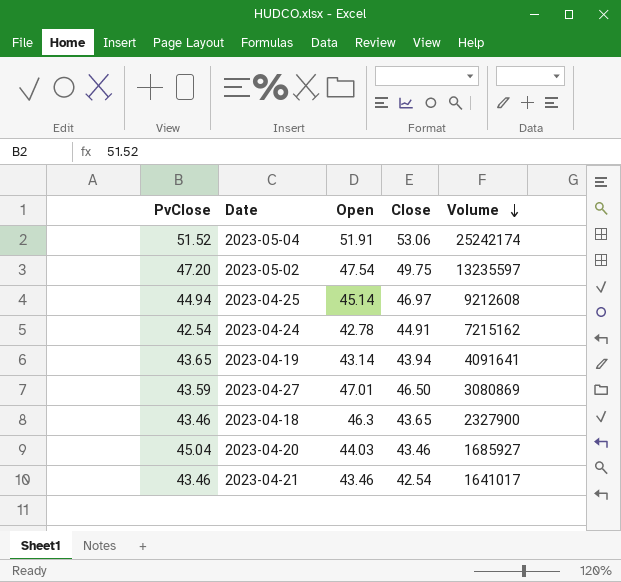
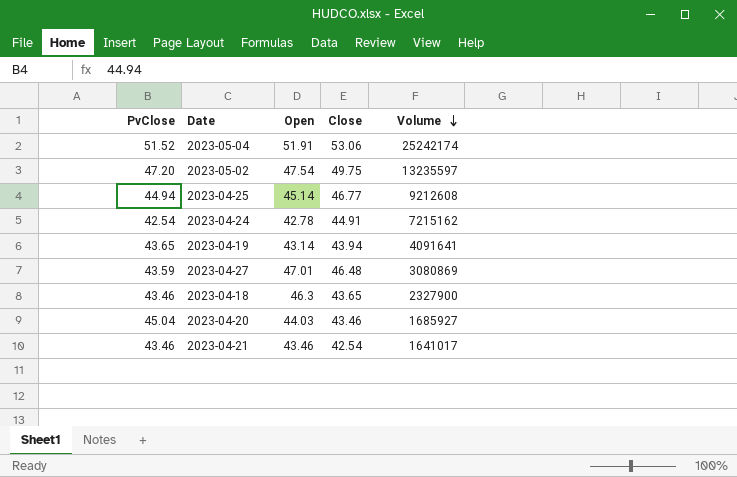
2023-04-25 | Close: 46.97 -> 46.77
2023-04-27 | Close: 46.50 -> 46.48

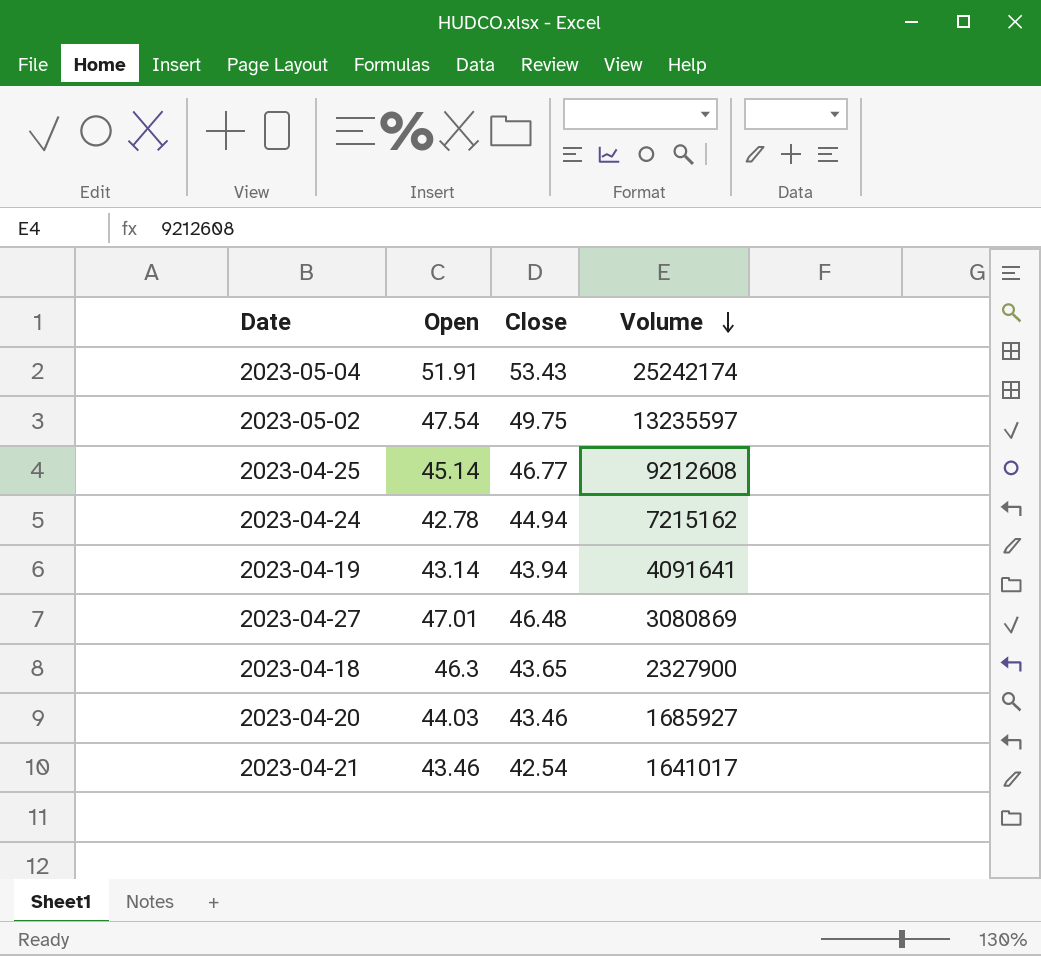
column PvClose | position: 1 -> none
2023-05-04 | Close: 53.06 -> 53.43
2023-04-24 | Close: 44.91 -> 44.94

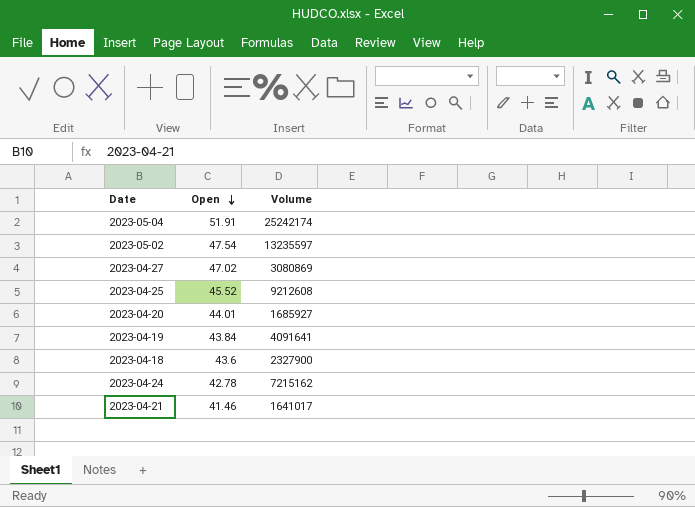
row order: Volume descending -> Open descending
column Close | position: 3 -> none
2023-04-27 | Open: 47.01 -> 47.02
2023-04-25 | Open: 45.14 -> 45.52
2023-04-20 | Open: 44.03 -> 44.01
2023-04-19 | Open: 43.14 -> 43.84
2023-04-18 | Open: 46.3 -> 43.6
2023-04-21 | Open: 43.46 -> 41.46

